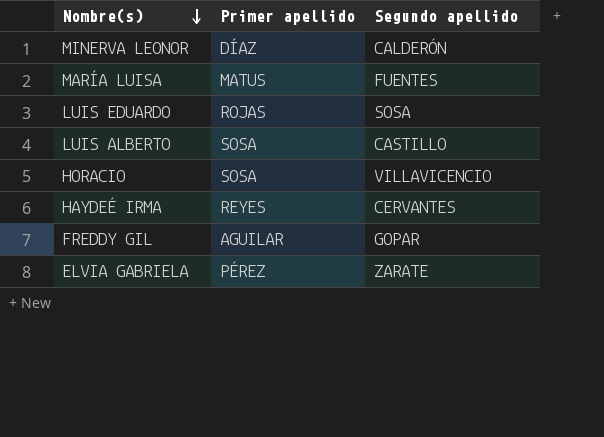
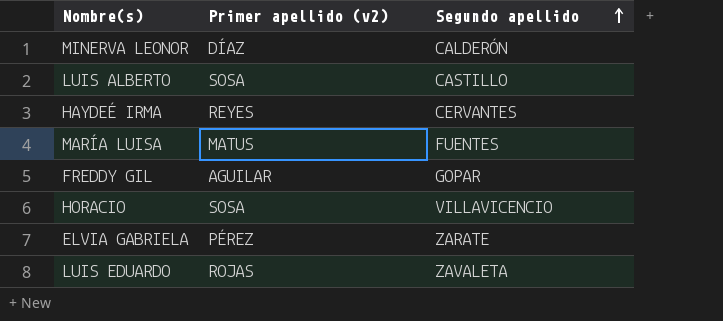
row order: Nombre(s) descending -> Segundo apellido ascending
column name: Primer apellido -> Primer apellido (v2)
LUIS EDUARDO | Segundo apellido: SOSA -> ZAVALETA

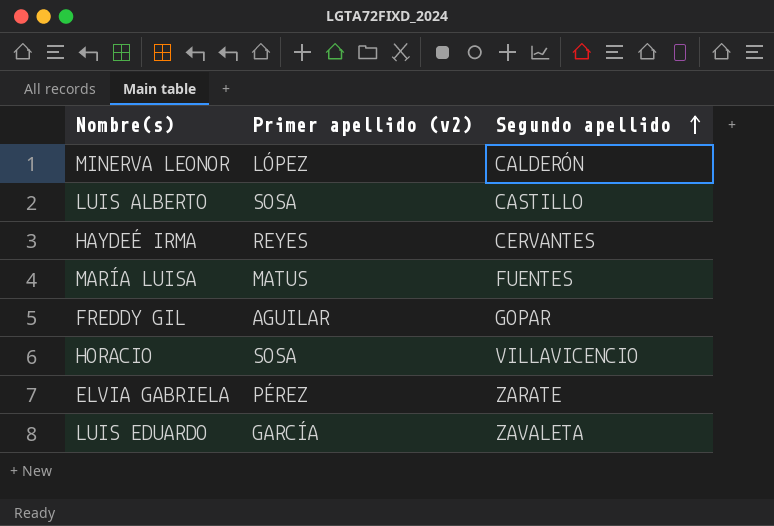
MINERVA LEONOR | Primer apellido (v2): DÍAZ -> LÓPEZ
LUIS EDUARDO | Primer apellido (v2): ROJAS -> GARCÍA

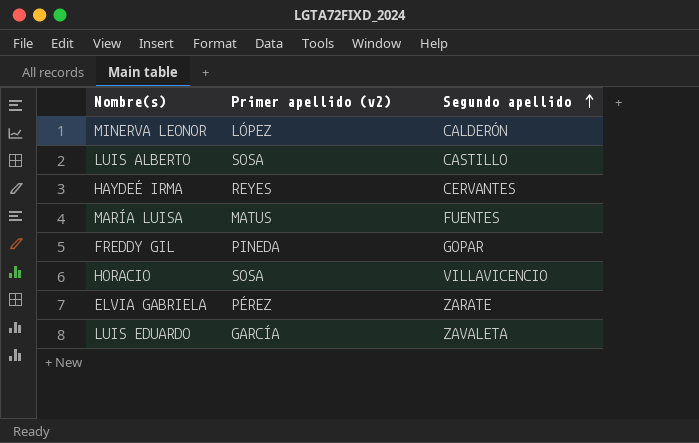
FREDDY GIL | Primer apellido (v2): AGUILAR -> PINEDA

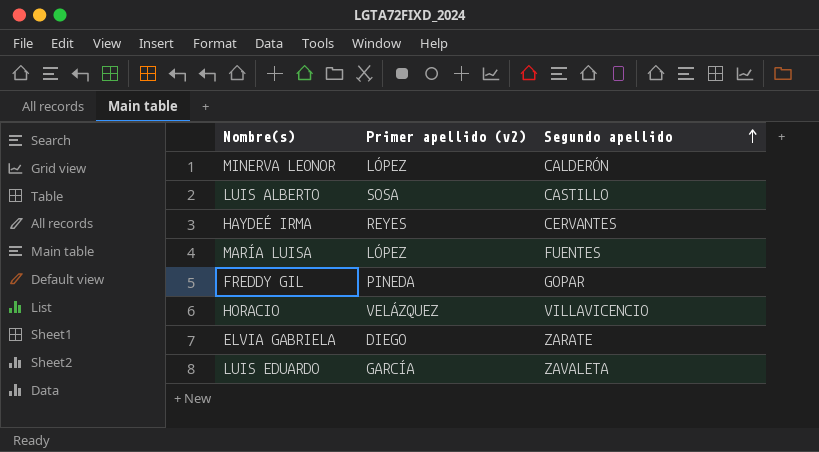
MARÍA LUISA | Primer apellido (v2): MATUS -> LÓPEZ
HORACIO | Primer apellido (v2): SOSA -> VELÁZQUEZ
ELVIA GABRIELA | Primer apellido (v2): PÉREZ -> DIEGO

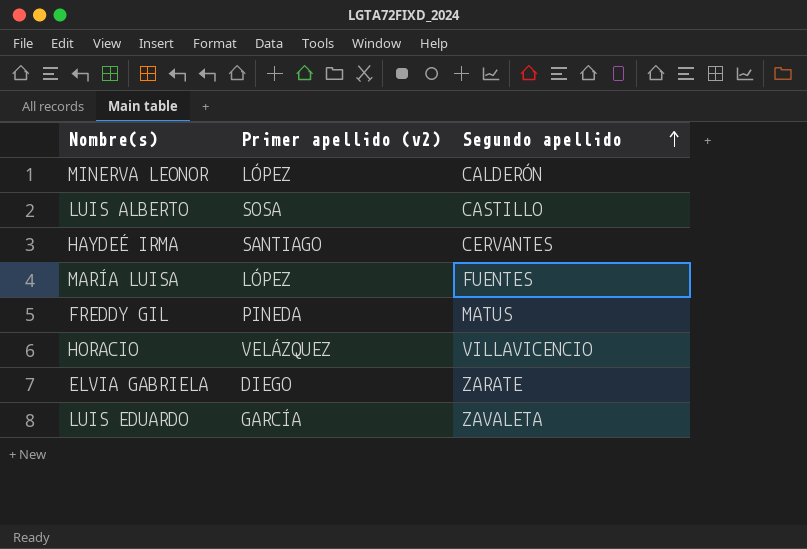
HAYDEÉ IRMA | Primer apellido (v2): REYES -> SANTIAGO
FREDDY GIL | Segundo apellido: GOPAR -> MATUS

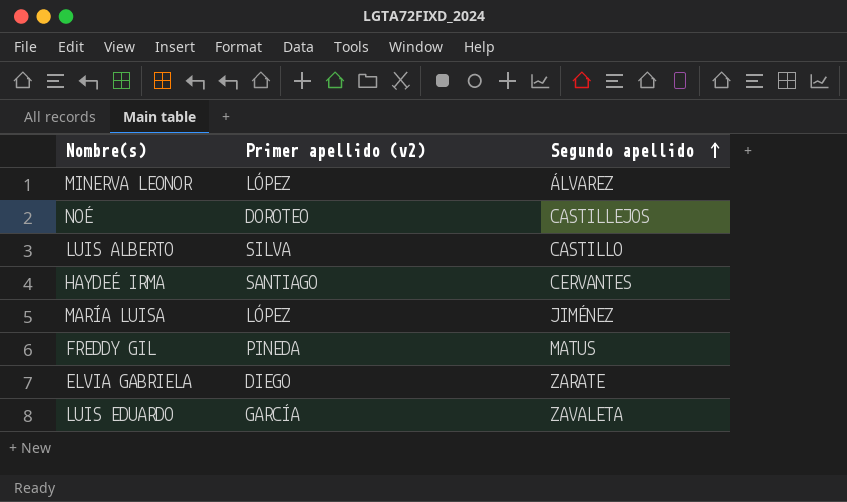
row HORACIO: VELÁZQUEZ | VILLAVICENCIO -> none
MINERVA LEONOR | Segundo apellido: CALDERÓN -> ÁLVAREZ
row NOÉ: none -> DOROTEO | CASTILLEJOS
LUIS ALBERTO | Primer apellido (v2): SOSA -> SILVA
MARÍA LUISA | Segundo apellido: FUENTES -> JIMÉNEZ

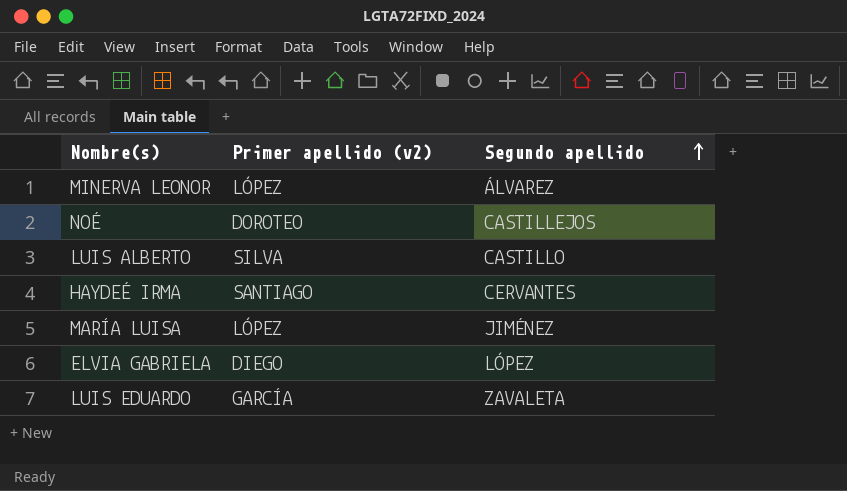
row FREDDY GIL: PINEDA | MATUS -> none
ELVIA GABRIELA | Segundo apellido: ZARATE -> LÓPEZ

